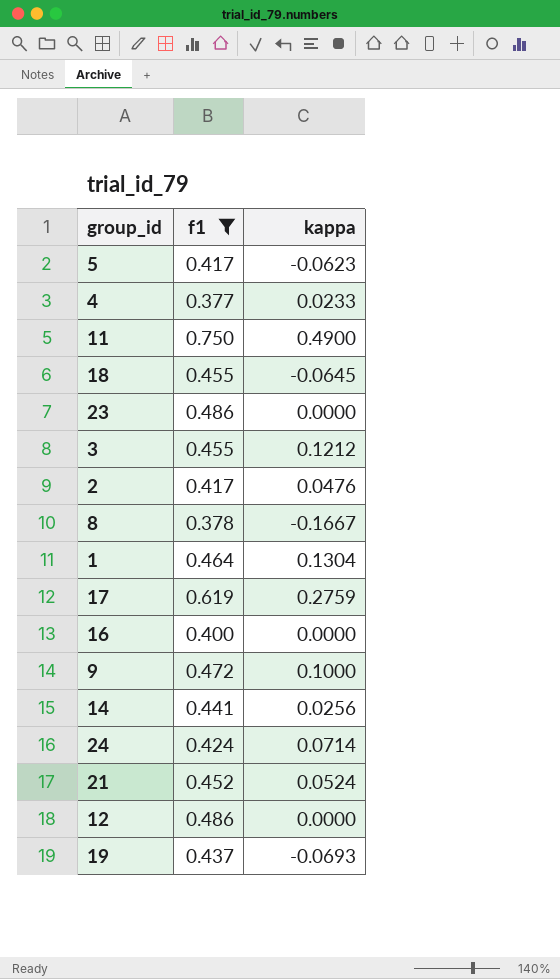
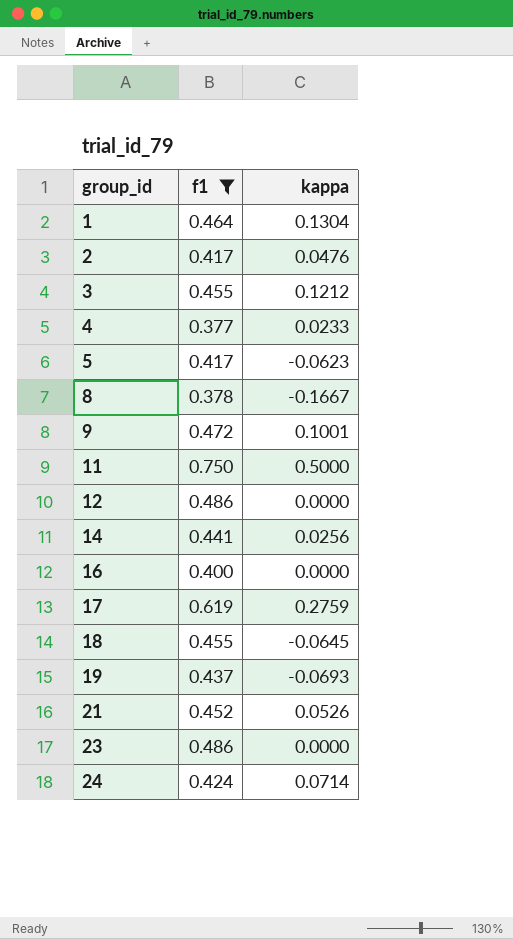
row order: none -> group_id ascending
9 | kappa: 0.1000 -> 0.1001
11 | kappa: 0.4900 -> 0.5000
21 | kappa: 0.0524 -> 0.0526

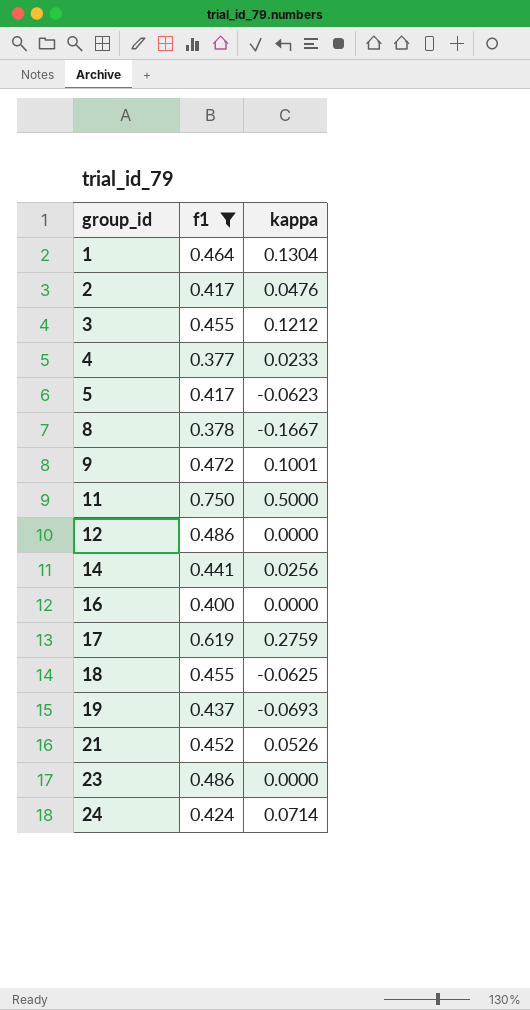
18 | kappa: -0.0645 -> -0.0625

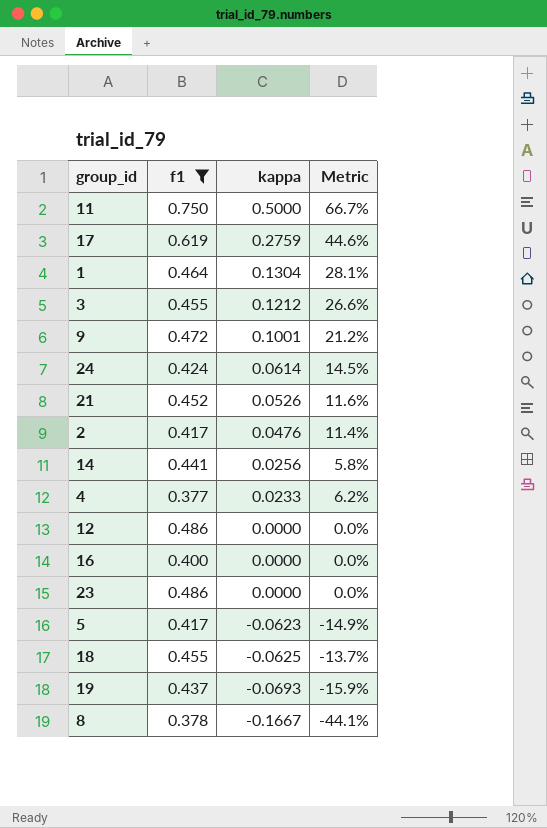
row order: group_id ascending -> kappa descending
column Metric | formula: none -> [kappa] / [f1]
24 | kappa: 0.0714 -> 0.0614

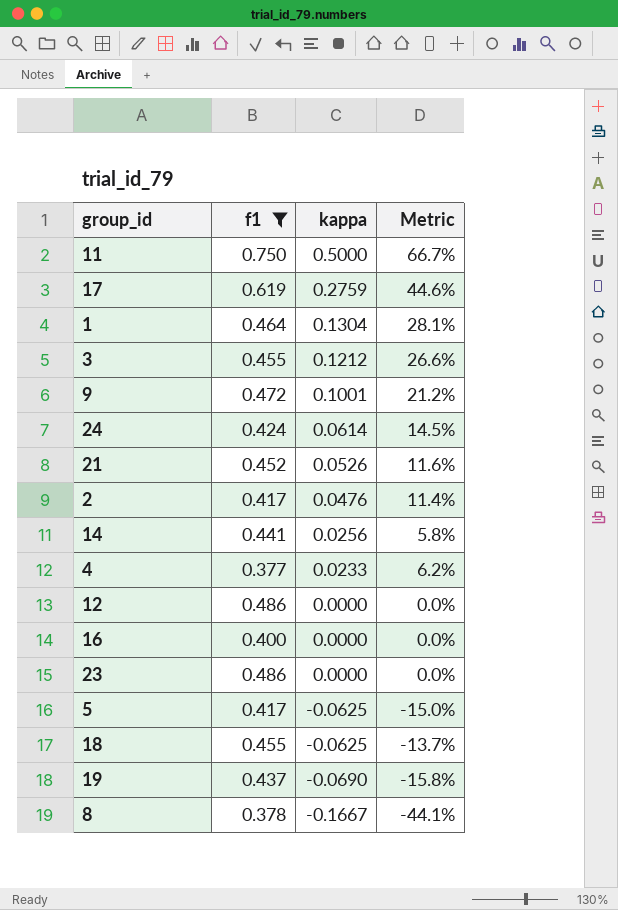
5 | kappa: -0.0623 -> -0.0625
5 | Metric: -14.9% -> -15.0%
19 | kappa: -0.0693 -> -0.0690
19 | Metric: -15.9% -> -15.8%

